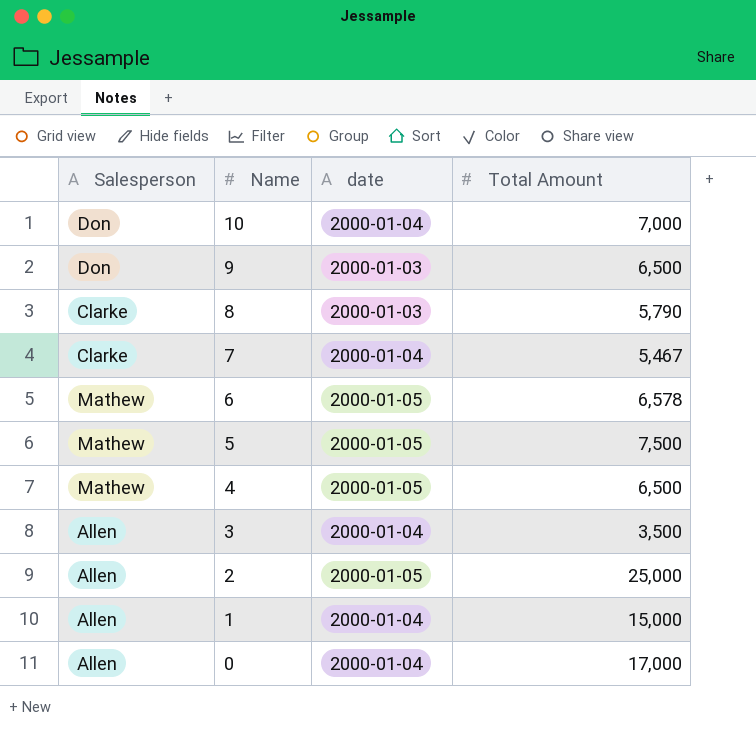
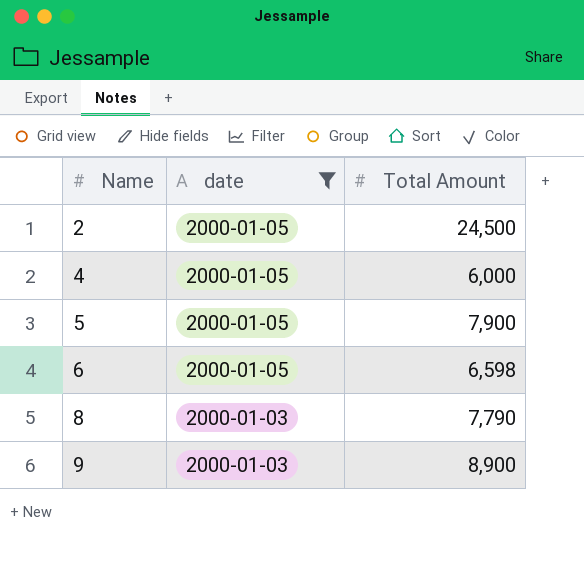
filter: none -> date != 2000-01-04
row order: Name descending -> Name ascending
column Salesperson | position: 1 -> none
2 | Total Amount: 25,000 -> 24,500
4 | Total Amount: 6,500 -> 6,000
5 | Total Amount: 7,500 -> 7,900
6 | Total Amount: 6,578 -> 6,598
8 | Total Amount: 5,790 -> 7,790
9 | Total Amount: 6,500 -> 8,900

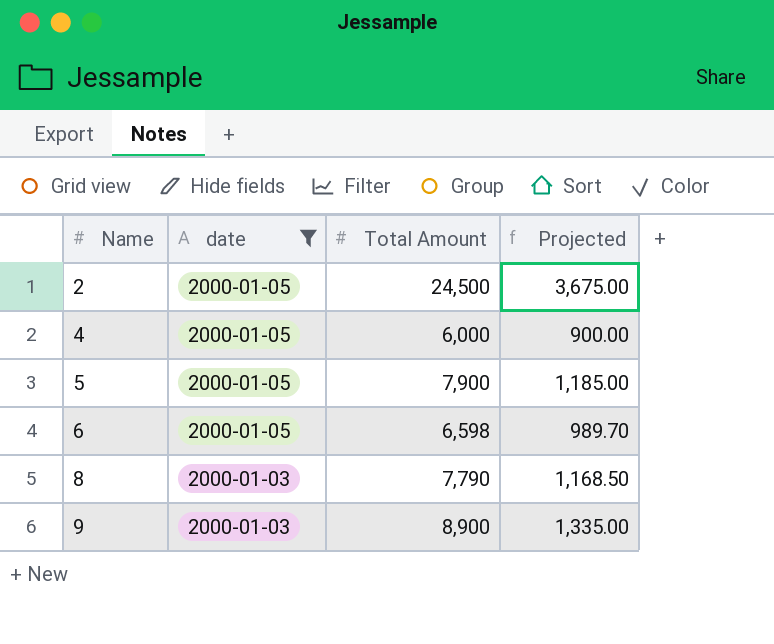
column Projected | formula: none -> [Total Amount] * 0.15

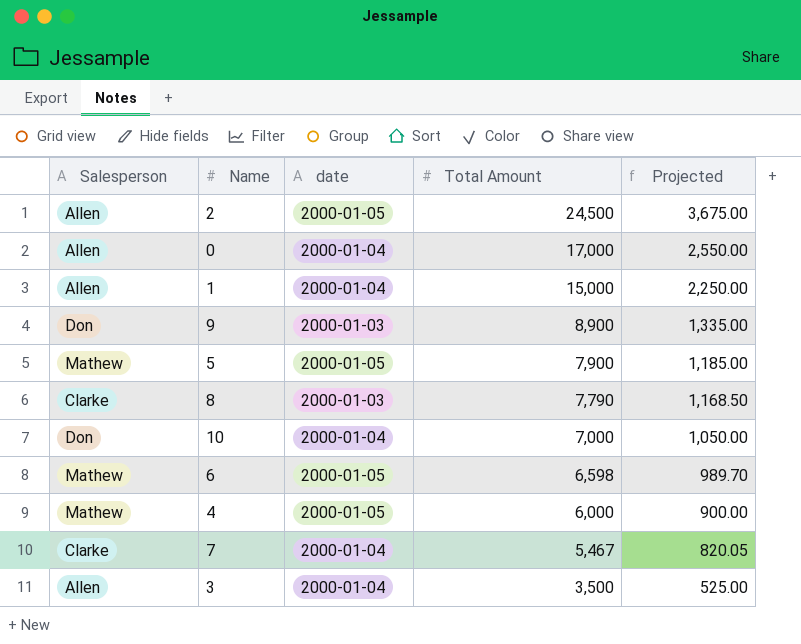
filter: date != 2000-01-04 -> none
row order: Name ascending -> Total Amount descending
column Salesperson | position: none -> 1

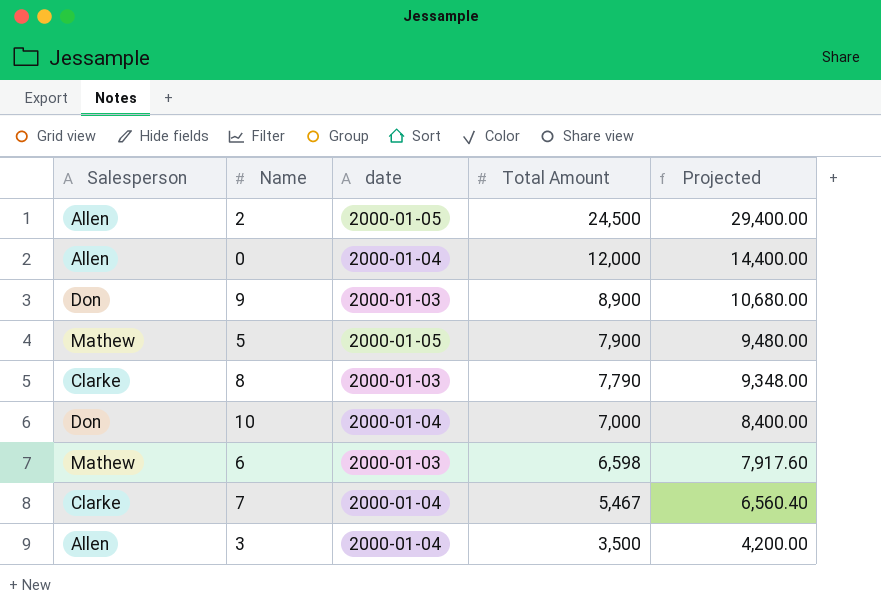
column Projected | formula: [Total Amount] * 0.15 -> [Total Amount] * 1.2
row 1: Allen | 2000-01-04 | 15,000 | 2,250.00 -> none
row 4: Mathew | 2000-01-05 | 6,000 | 900.00 -> none
0 | Total Amount: 17,000 -> 12,000
6 | date: 2000-01-05 -> 2000-01-03

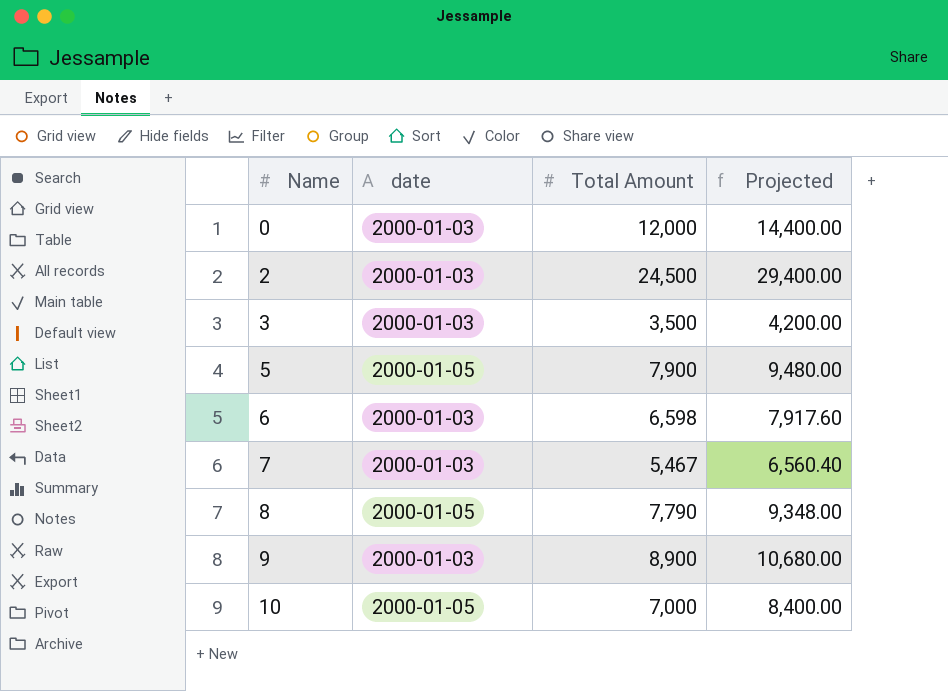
row order: Total Amount descending -> Name ascending
column Salesperson | position: 1 -> none
0 | date: 2000-01-04 -> 2000-01-03
2 | date: 2000-01-05 -> 2000-01-03
3 | date: 2000-01-04 -> 2000-01-03
7 | date: 2000-01-04 -> 2000-01-03
8 | date: 2000-01-03 -> 2000-01-05
10 | date: 2000-01-04 -> 2000-01-05

